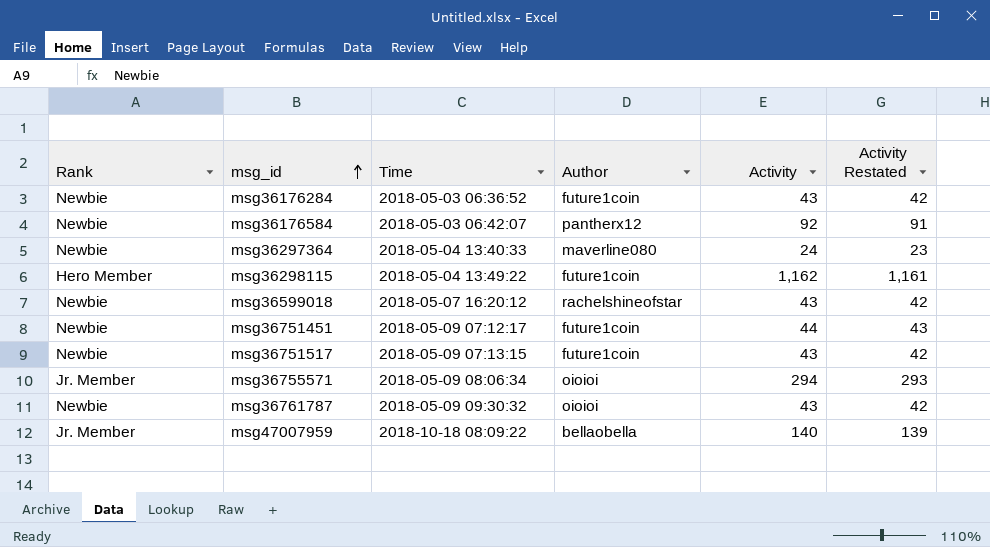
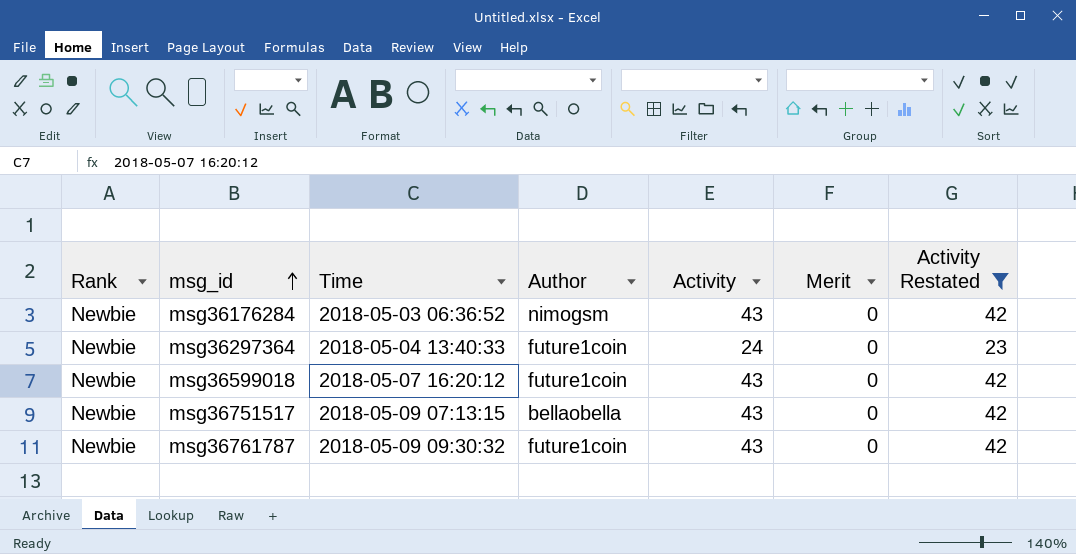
filter: none -> Activity Restated <= 42
column Merit | position: none -> 6
msg36176284 | Author: future1coin -> nimogsm
msg36297364 | Author: maverline080 -> future1coin
msg36599018 | Author: rachelshineofstar -> future1coin
msg36751517 | Author: future1coin -> bellaobella
msg36761787 | Author: oioioi -> future1coin

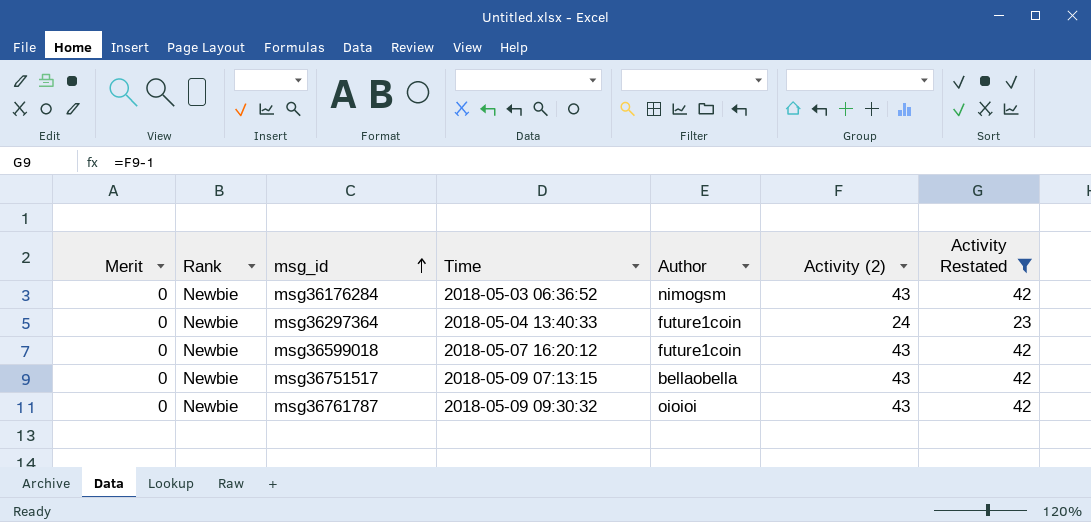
column Merit | position: 6 -> 1
column name: Activity -> Activity (2)
msg36761787 | Author: future1coin -> oioioi

